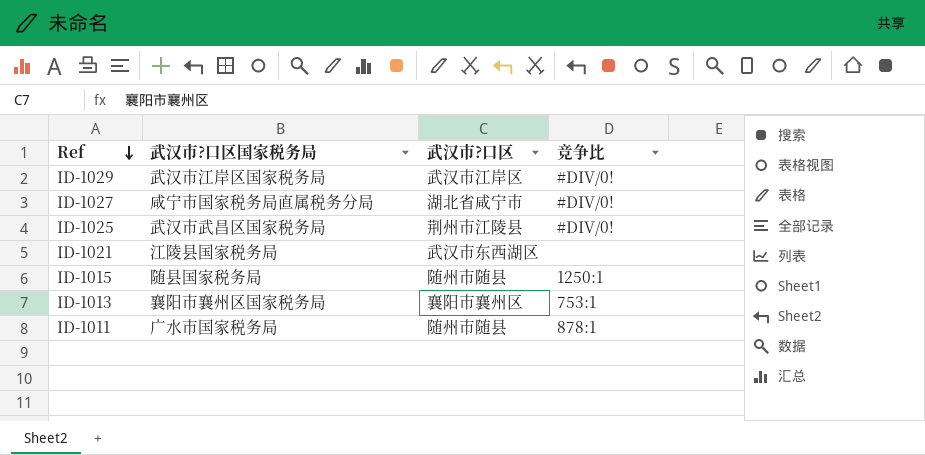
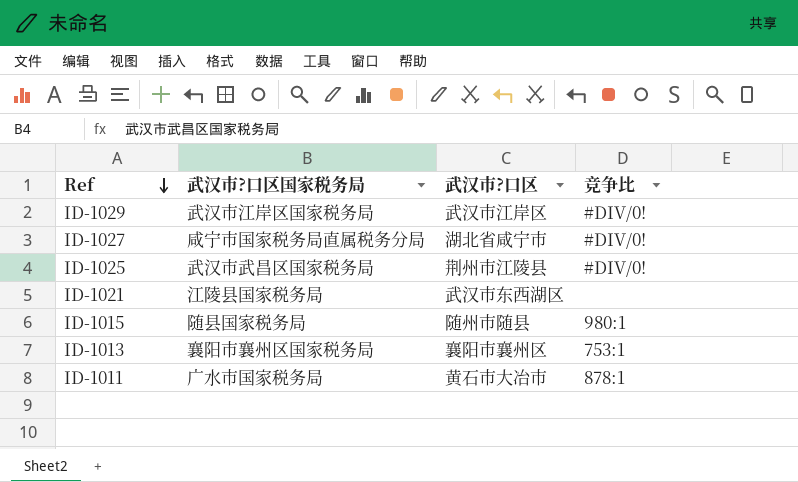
ID-1015 | 竞争比: 1250:1 -> 980:1
ID-1011 | 武汉市?口区: 随州市随县 -> 黄石市大冶市

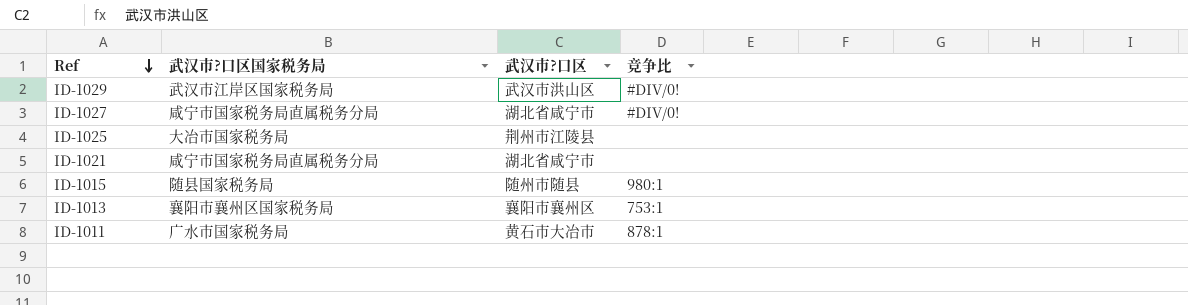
ID-1029 | 武汉市?口区: 武汉市江岸区 -> 武汉市洪山区
ID-1025 | 武汉市?口区国家税务局: 武汉市武昌区国家税务局 -> 大冶市国家税务局
ID-1025 | 竞争比: #DIV/0! -> none
ID-1021 | 武汉市?口区国家税务局: 江陵县国家税务局 -> 咸宁市国家税务局直属税务分局
ID-1021 | 武汉市?口区: 武汉市东西湖区 -> 湖北省咸宁市

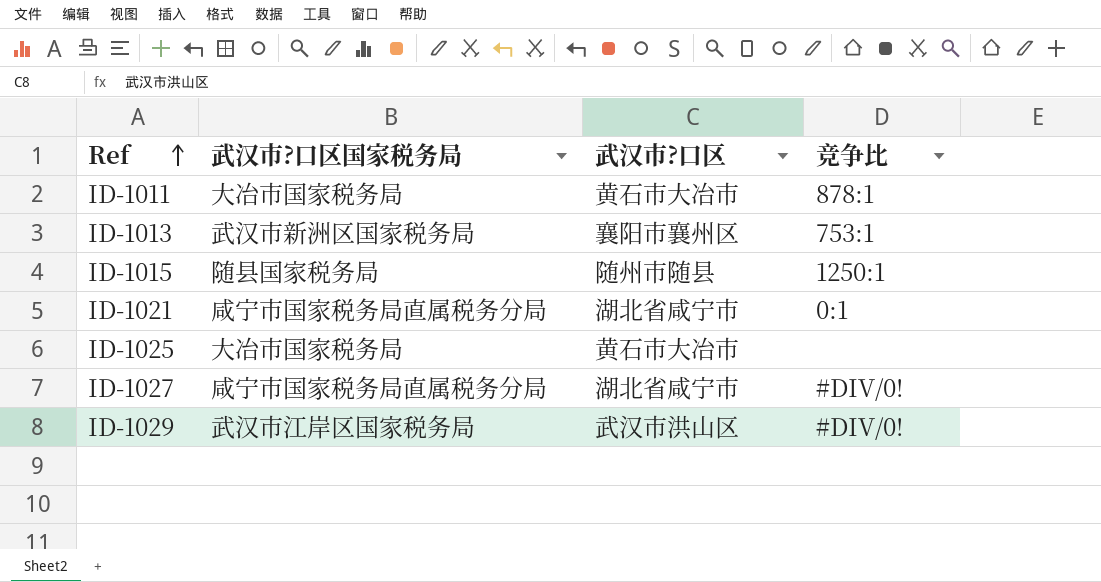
row order: Ref descending -> Ref ascending
ID-1011 | 武汉市?口区国家税务局: 广水市国家税务局 -> 大冶市国家税务局
ID-1013 | 武汉市?口区国家税务局: 襄阳市襄州区国家税务局 -> 武汉市新洲区国家税务局
ID-1015 | 竞争比: 980:1 -> 1250:1
ID-1021 | 竞争比: none -> 0:1
ID-1025 | 武汉市?口区: 荆州市江陵县 -> 黄石市大冶市

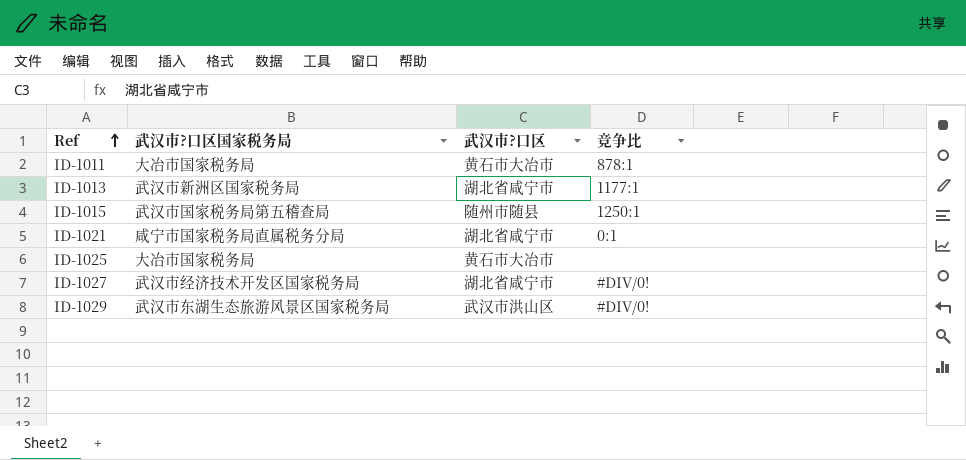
ID-1013 | 武汉市?口区: 襄阳市襄州区 -> 湖北省咸宁市
ID-1013 | 竞争比: 753:1 -> 1177:1
ID-1015 | 武汉市?口区国家税务局: 随县国家税务局 -> 武汉市国家税务局第五稽查局
ID-1027 | 武汉市?口区国家税务局: 咸宁市国家税务局直属税务分局 -> 武汉市经济技术开发区国家税务局
ID-1029 | 武汉市?口区国家税务局: 武汉市江岸区国家税务局 -> 武汉市东湖生态旅游风景区国家税务局

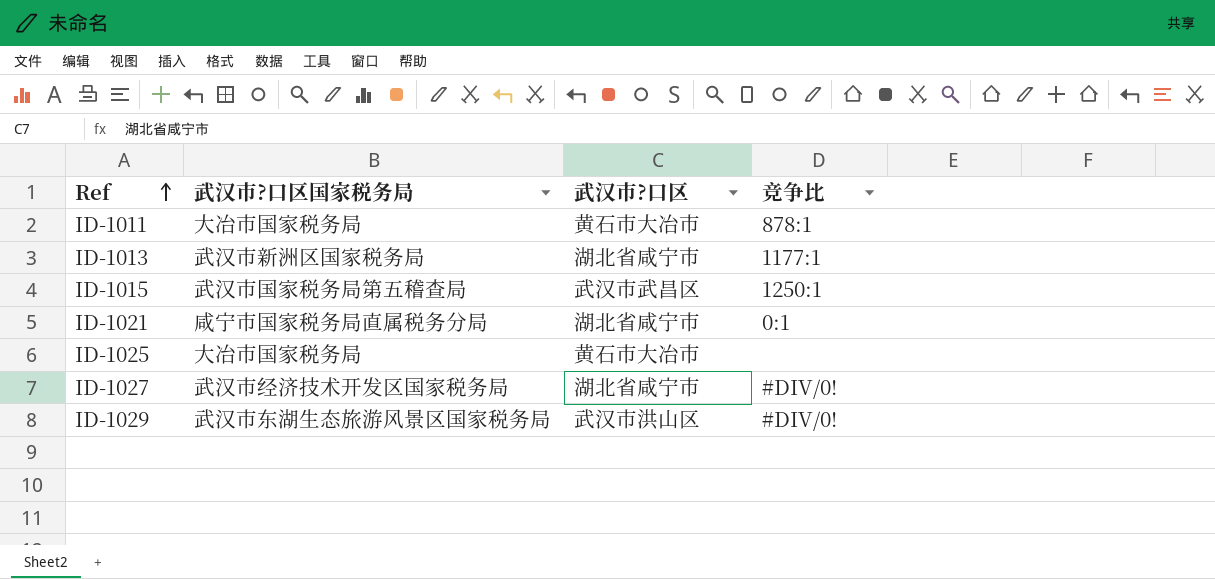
ID-1015 | 武汉市?口区: 随州市随县 -> 武汉市武昌区

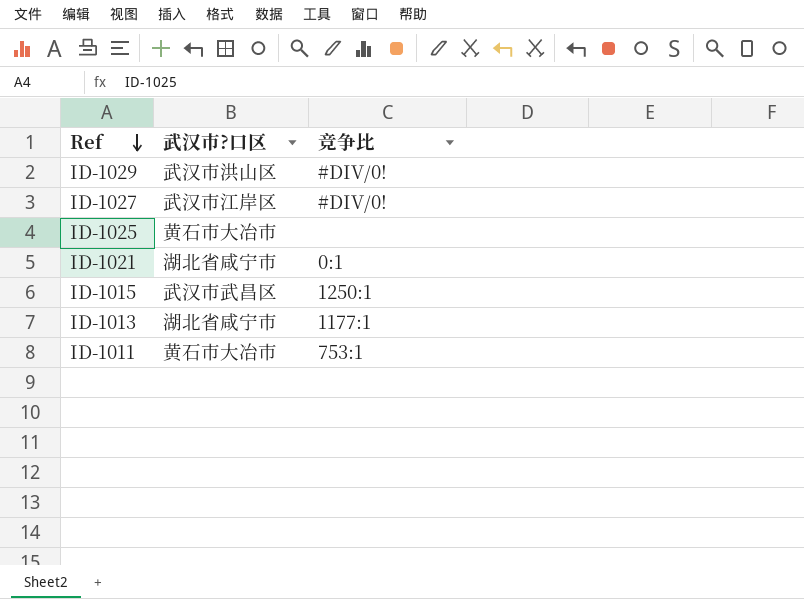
row order: Ref ascending -> Ref descending
column 武汉市?口区国家税务局 | position: 2 -> none
ID-1027 | 武汉市?口区: 湖北省咸宁市 -> 武汉市江岸区
ID-1011 | 竞争比: 878:1 -> 753:1

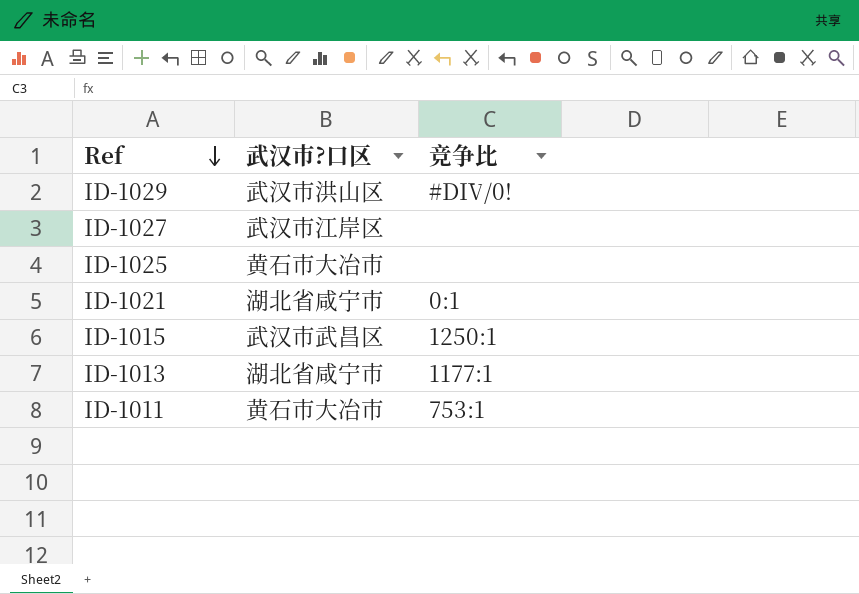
ID-1027 | 竞争比: #DIV/0! -> none

